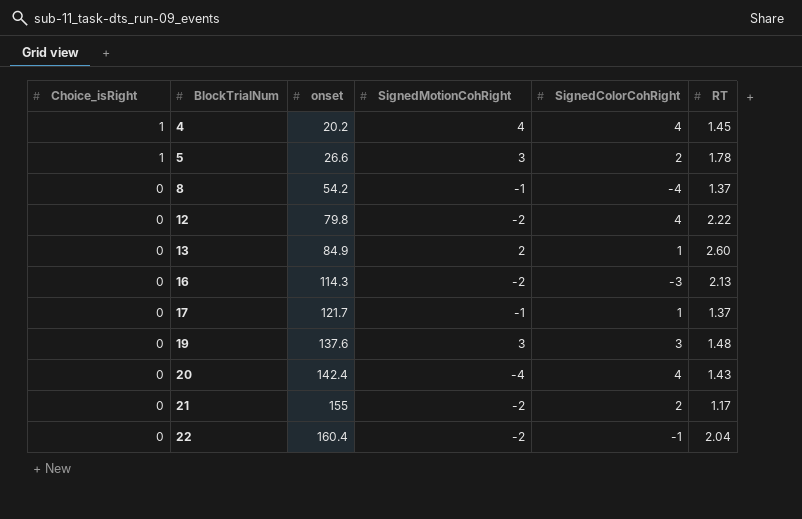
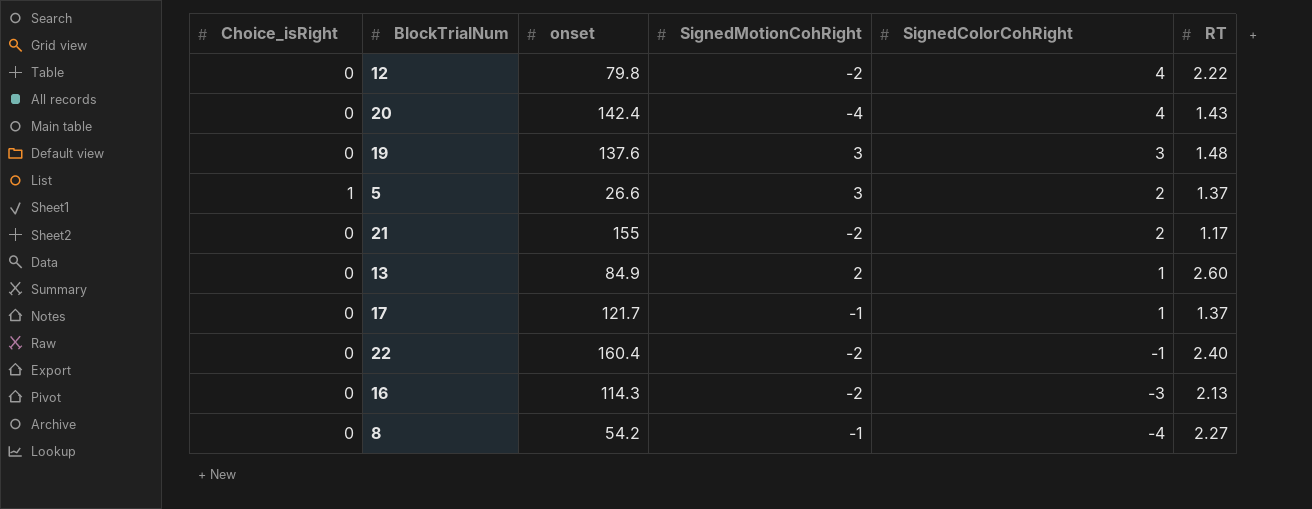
row order: Choice_isRight descending -> SignedColorCohRight descending
row 4: 1 | 20.2 | 4 | 4 | 1.45 -> none
5 | RT: 1.78 -> 1.37
22 | RT: 2.04 -> 2.40
8 | RT: 1.37 -> 2.27

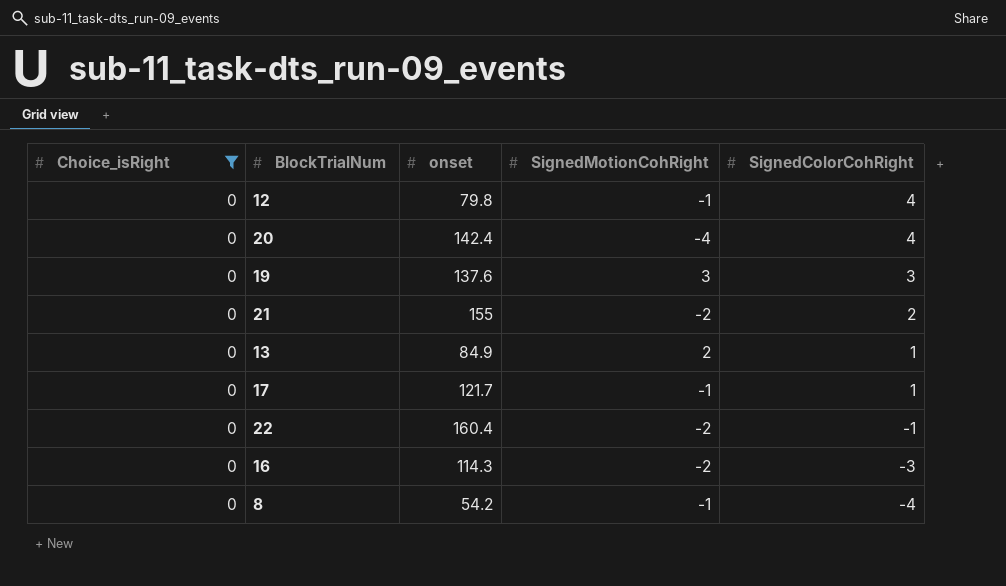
filter: none -> Choice_isRight = 0
column RT | position: 6 -> none
12 | SignedMotionCohRight: -2 -> -1

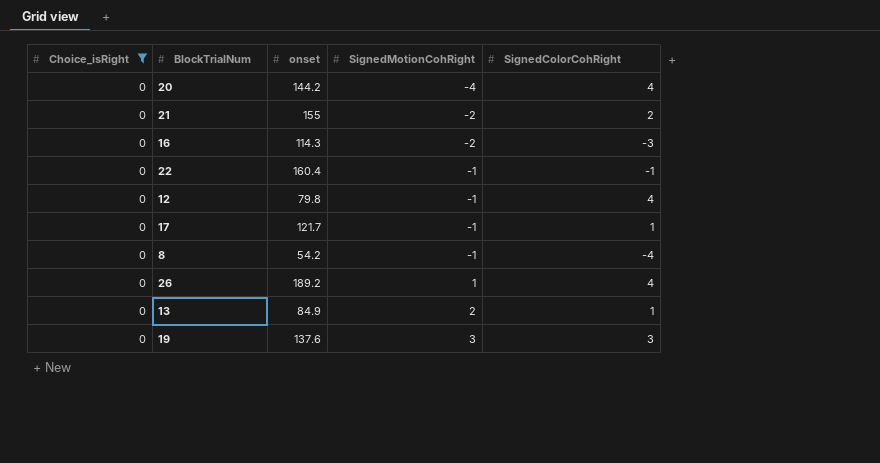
row order: SignedColorCohRight descending -> SignedMotionCohRight ascending
20 | onset: 142.4 -> 144.2
22 | SignedMotionCohRight: -2 -> -1
row 26: none -> 0 | 189.2 | 1 | 4

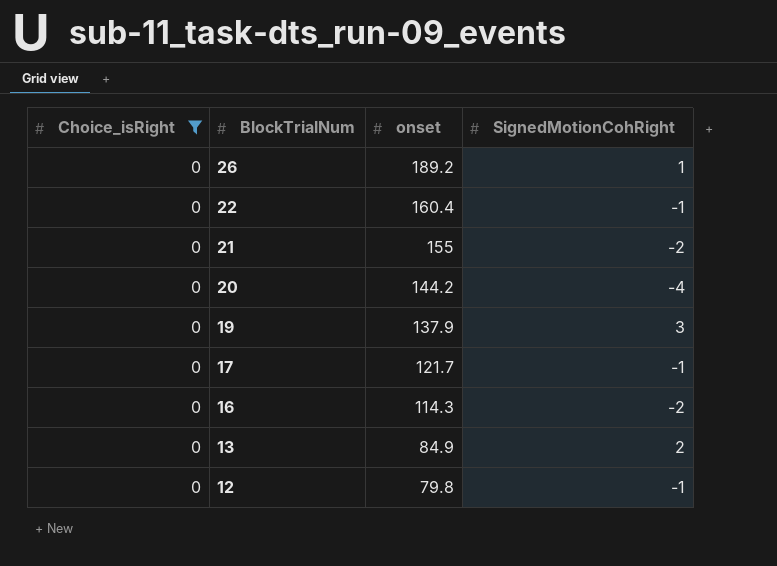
row order: SignedMotionCohRight ascending -> BlockTrialNum descending
column SignedColorCohRight | position: 5 -> none
row 8: 0 | 54.2 | -1 | -4 -> none
19 | onset: 137.6 -> 137.9

